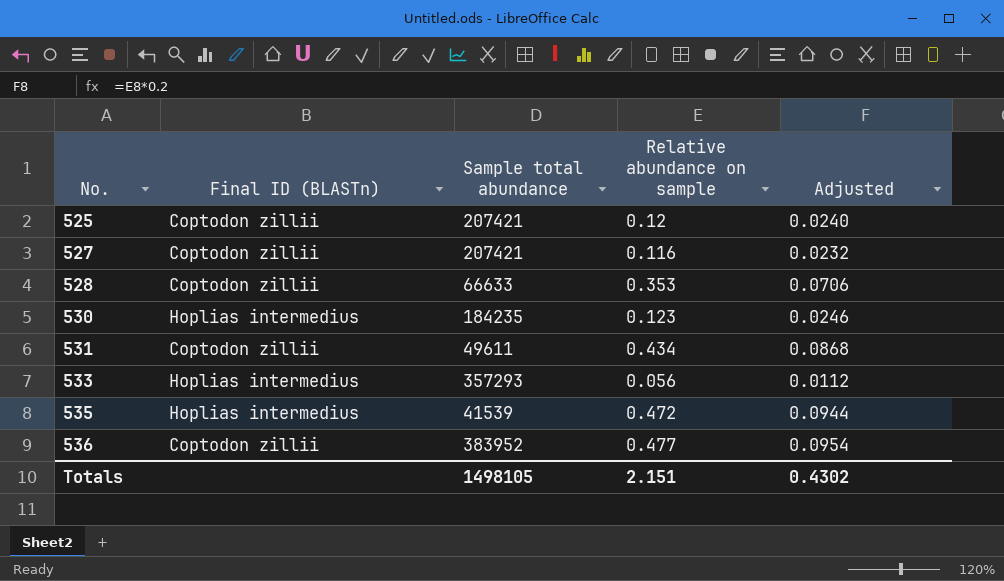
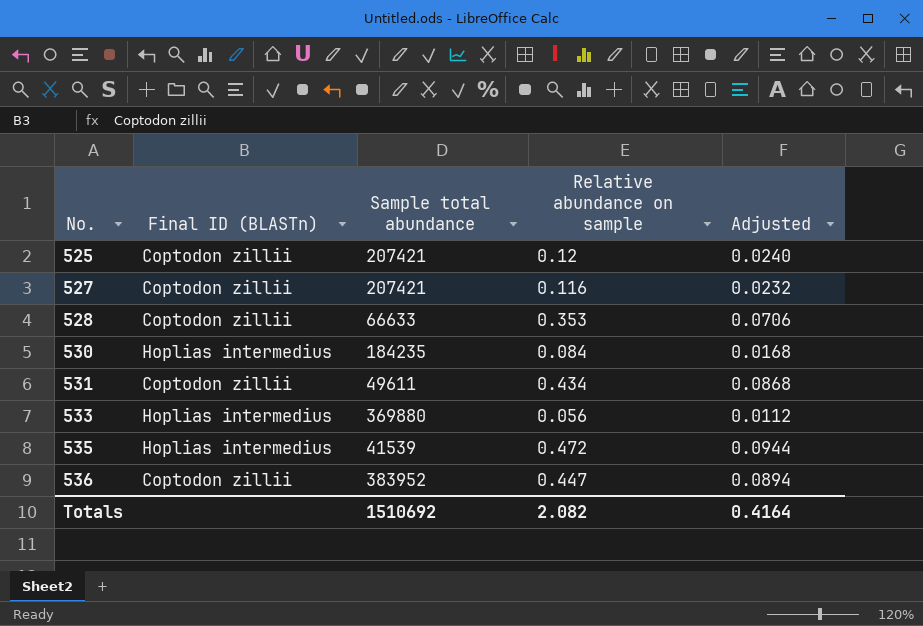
530 | Relative abundance on sample: 0.123 -> 0.084
530 | Adjusted: 0.0246 -> 0.0168
533 | Sample total abundance: 357293 -> 369880
536 | Relative abundance on sample: 0.477 -> 0.447
536 | Adjusted: 0.0954 -> 0.0894
Totals | Sample total abundance: 1498105 -> 1510692
Totals | Relative abundance on sample: 2.151 -> 2.082
Totals | Adjusted: 0.4302 -> 0.4164

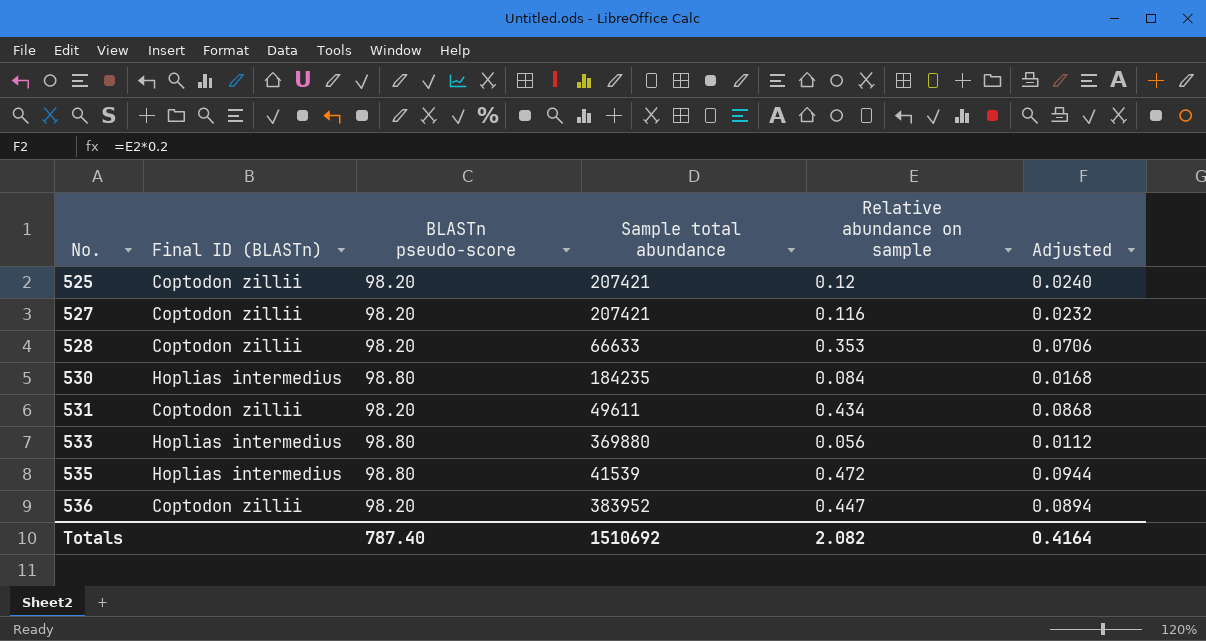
column BLASTn pseudo-score | position: none -> 3

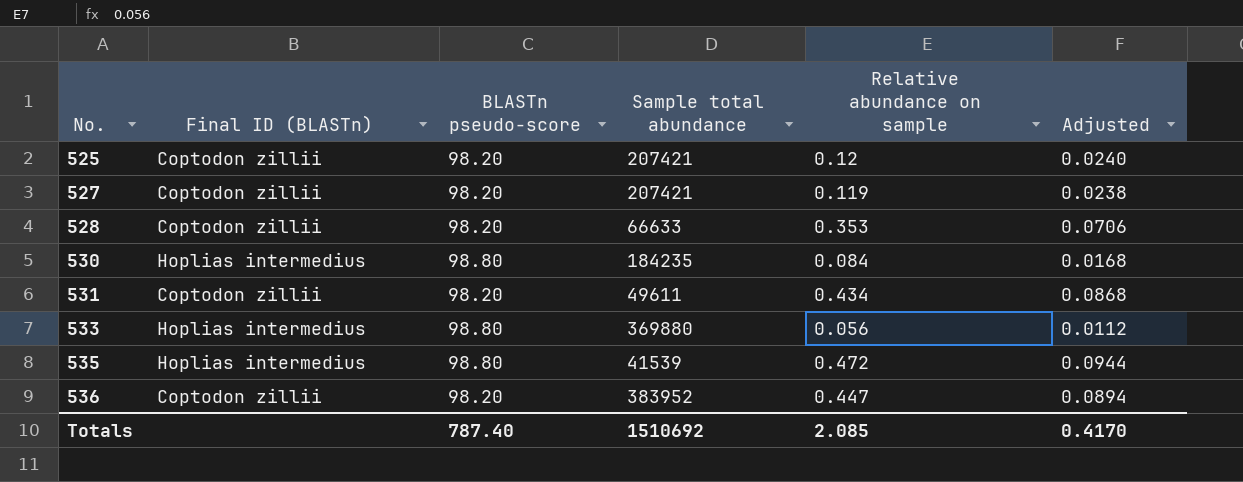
527 | Relative abundance on sample: 0.116 -> 0.119
527 | Adjusted: 0.0232 -> 0.0238
Totals | Relative abundance on sample: 2.082 -> 2.085
Totals | Adjusted: 0.4164 -> 0.4170

